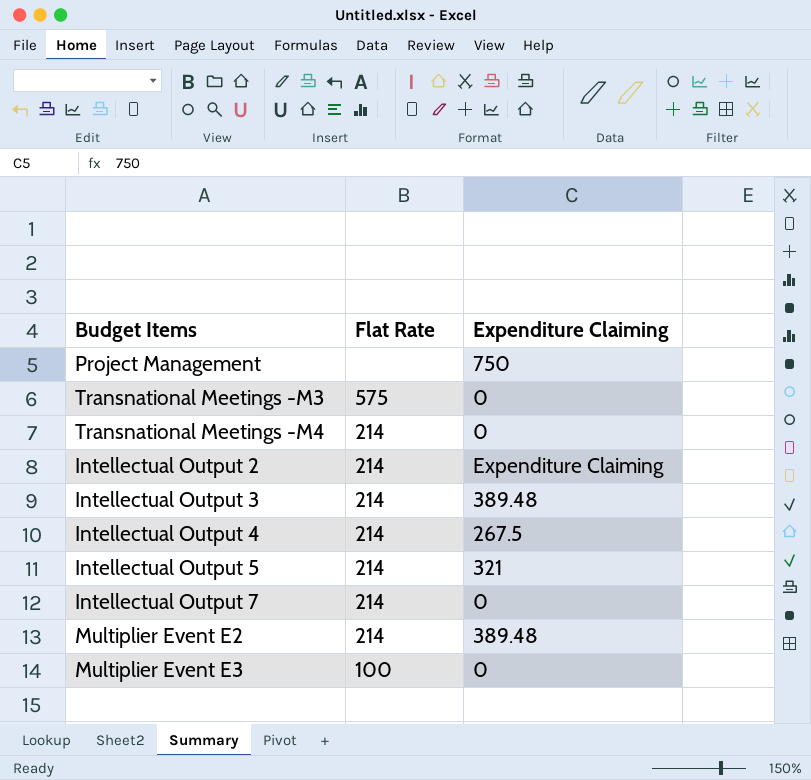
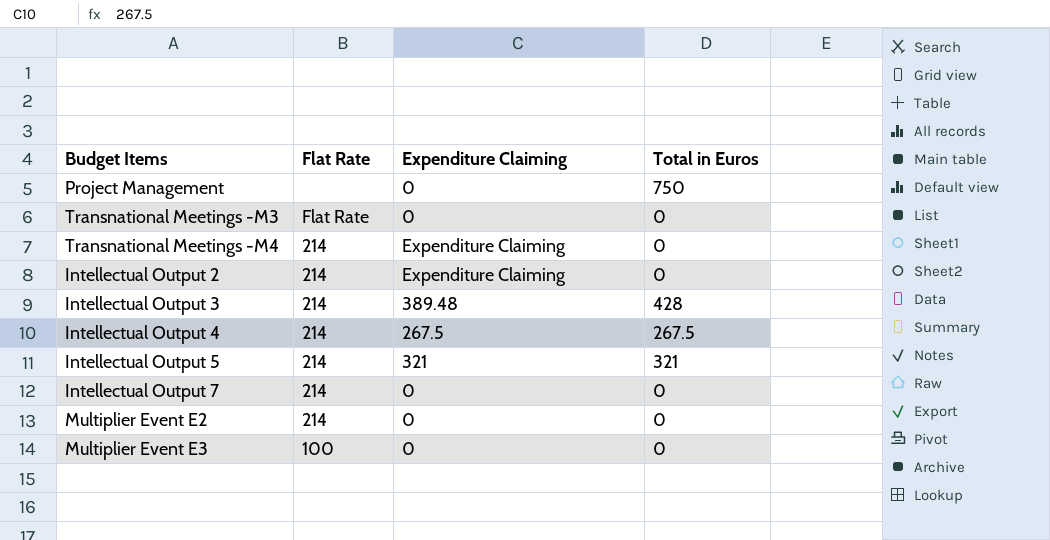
column Total in Euros | position: none -> 4
Project Management | Expenditure Claiming: 750 -> 0
Transnational Meetings -M3 | Flat Rate: 575 -> Flat Rate
Transnational Meetings -M4 | Expenditure Claiming: 0 -> Expenditure Claiming
Multiplier Event E2 | Expenditure Claiming: 389.48 -> 0

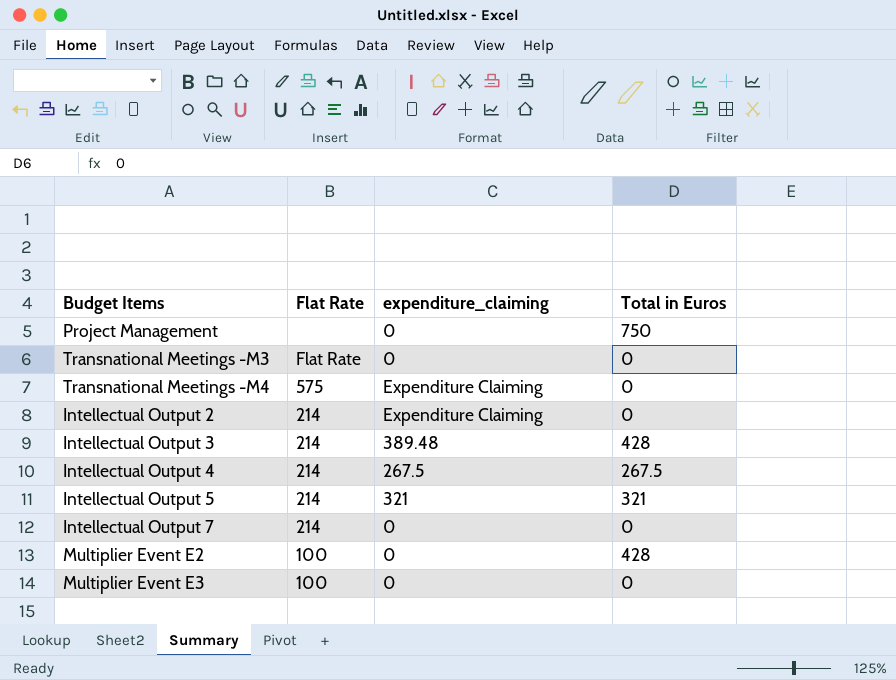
column name: Expenditure Claiming -> expenditure_claiming
Transnational Meetings -M4 | Flat Rate: 214 -> 575
Multiplier Event E2 | Flat Rate: 214 -> 100
Multiplier Event E2 | Total in Euros: 0 -> 428

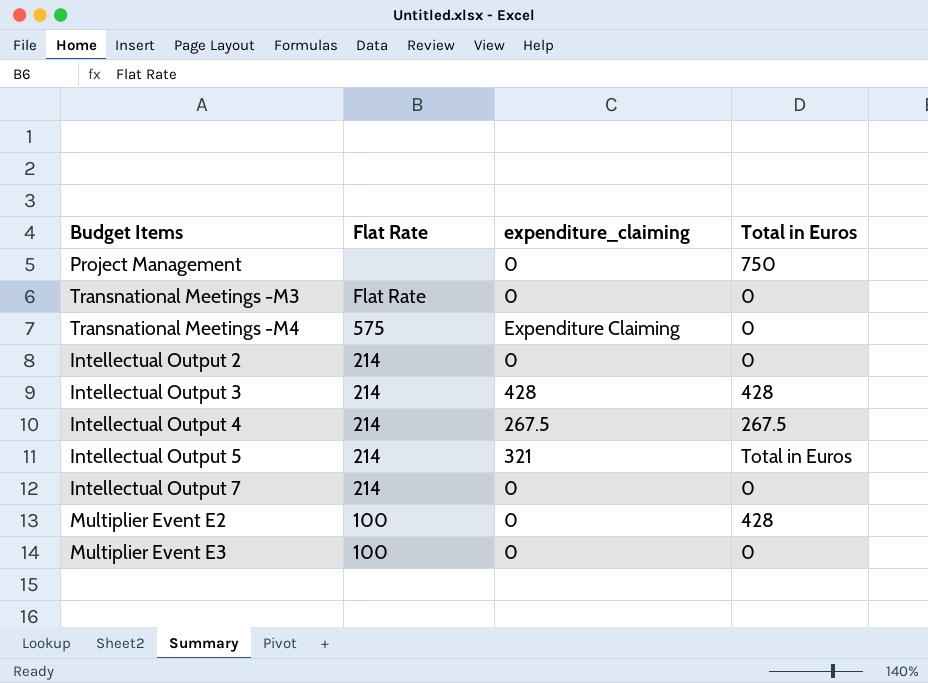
Intellectual Output 2 | expenditure_claiming: Expenditure Claiming -> 0
Intellectual Output 3 | expenditure_claiming: 389.48 -> 428
Intellectual Output 5 | Total in Euros: 321 -> Total in Euros

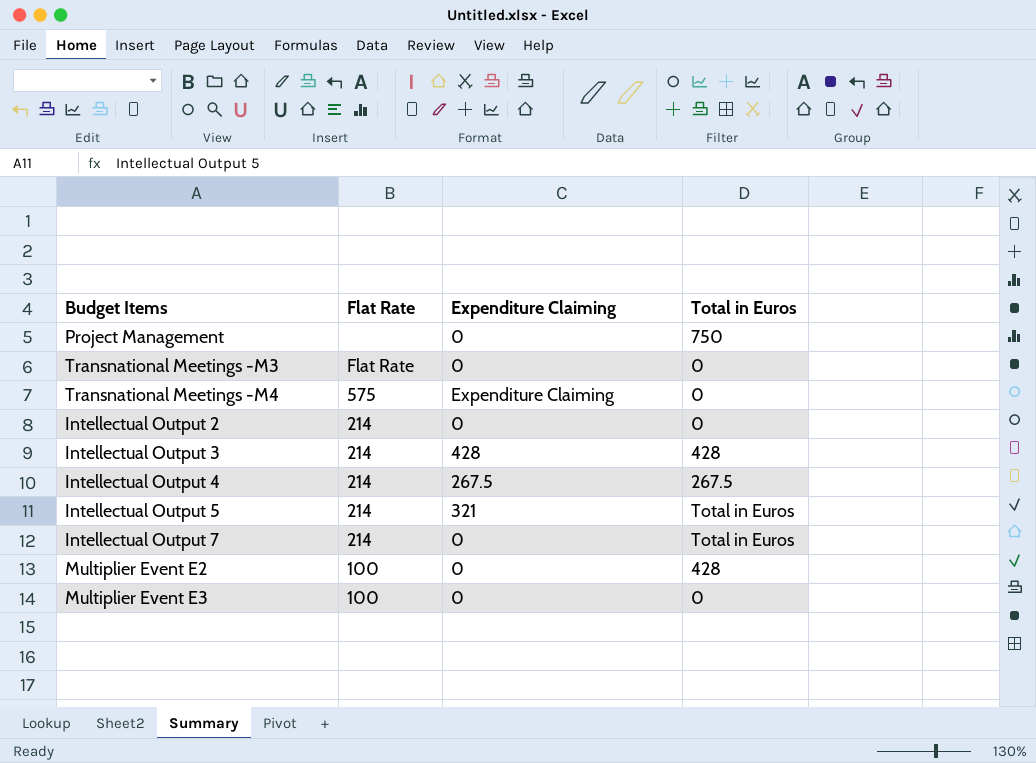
column name: expenditure_claiming -> Expenditure Claiming
Intellectual Output 7 | Total in Euros: 0 -> Total in Euros

